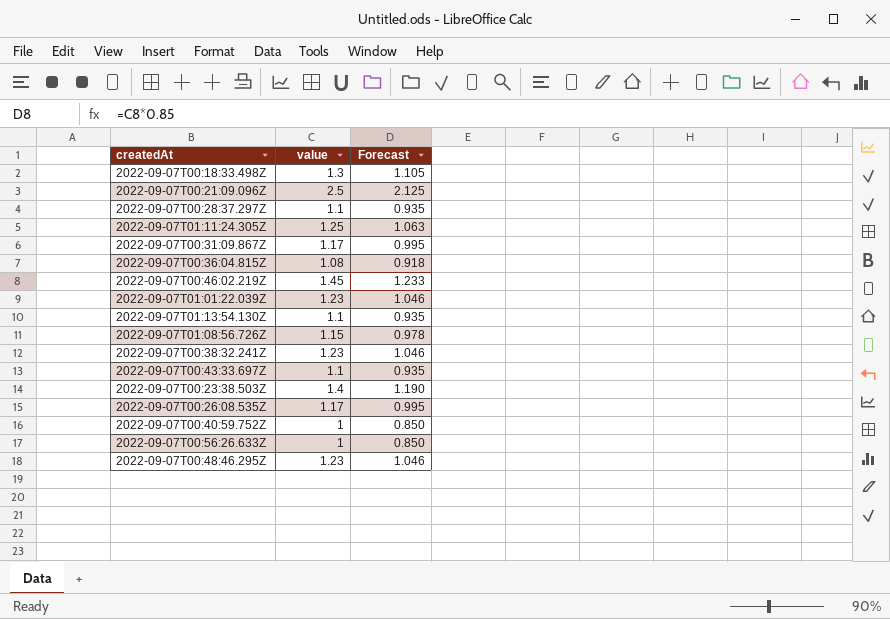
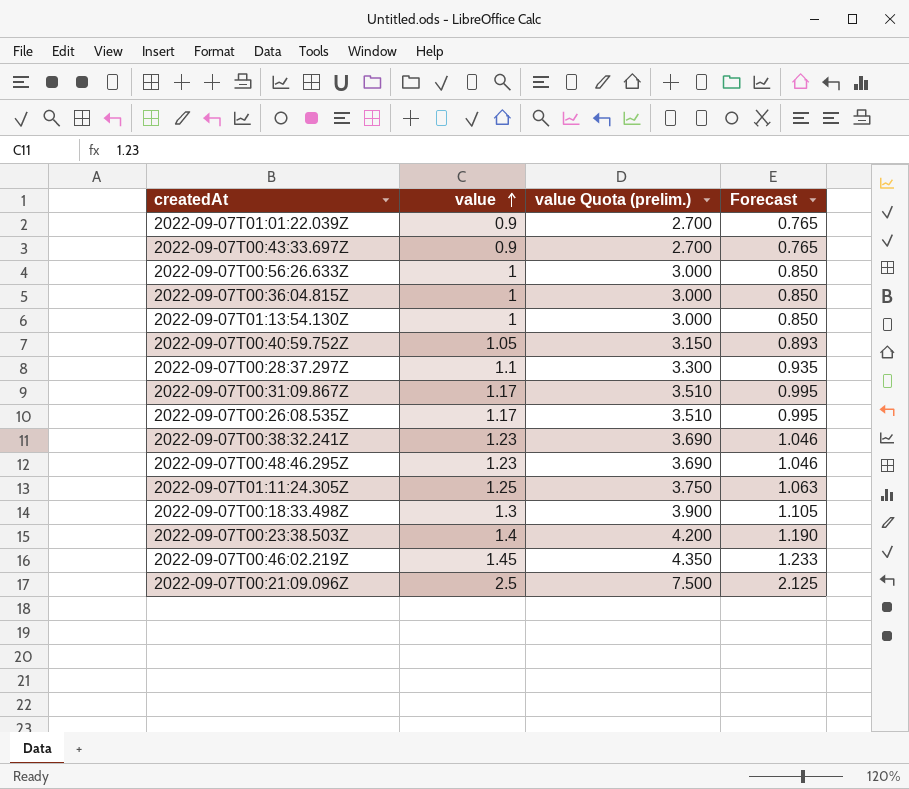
row order: none -> value ascending
column value Quota (prelim.) | formula: none -> [value] * 3
row 2022-09-07T01:08:56.726Z: 1.15 | 0.978 -> none
2022-09-07T01:01:22.039Z | value: 1.23 -> 0.9
2022-09-07T01:01:22.039Z | Forecast: 1.046 -> 0.765
2022-09-07T00:43:33.697Z | value: 1.1 -> 0.9
2022-09-07T00:43:33.697Z | Forecast: 0.935 -> 0.765
2022-09-07T00:36:04.815Z | value: 1.08 -> 1
2022-09-07T00:36:04.815Z | Forecast: 0.918 -> 0.850
2022-09-07T01:13:54.130Z | value: 1.1 -> 1
2022-09-07T01:13:54.130Z | Forecast: 0.935 -> 0.850
2022-09-07T00:40:59.752Z | value: 1 -> 1.05
2022-09-07T00:40:59.752Z | Forecast: 0.850 -> 0.893

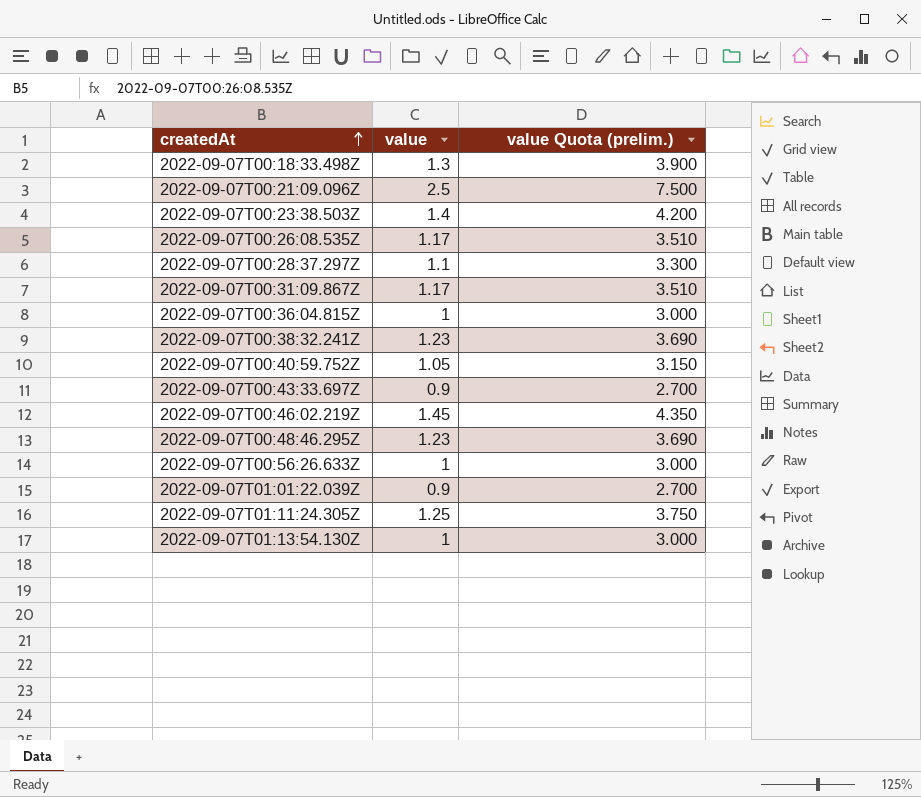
row order: value ascending -> createdAt ascending
column Forecast | formula: [value] * 0.85 -> none

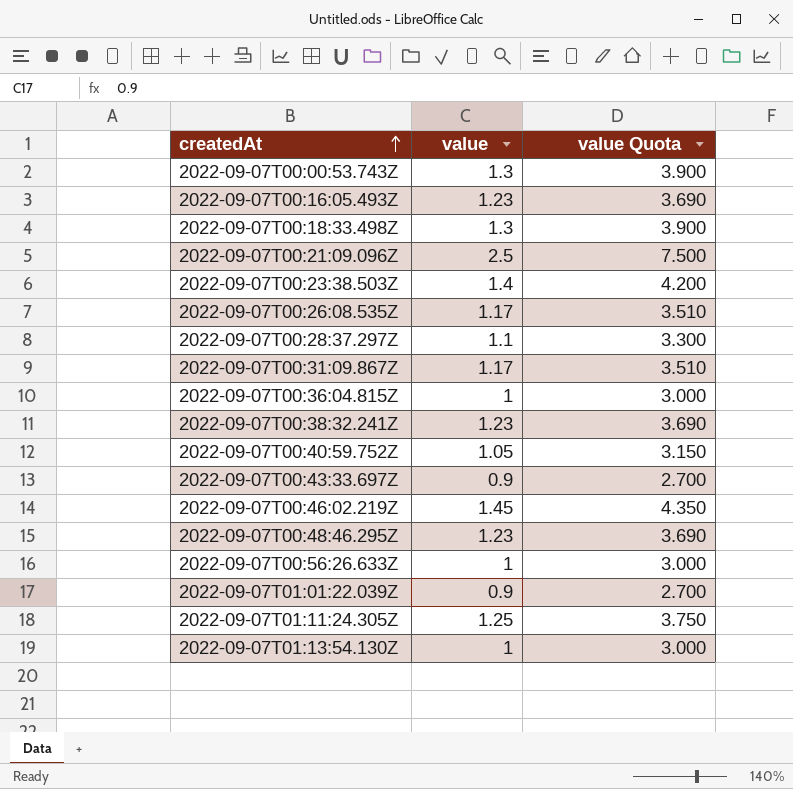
column name: value Quota (prelim.) -> value Quota
row 2022-09-07T00:00:53.743Z: none -> 1.3 | 3.900
row 2022-09-07T00:16:05.493Z: none -> 1.23 | 3.690

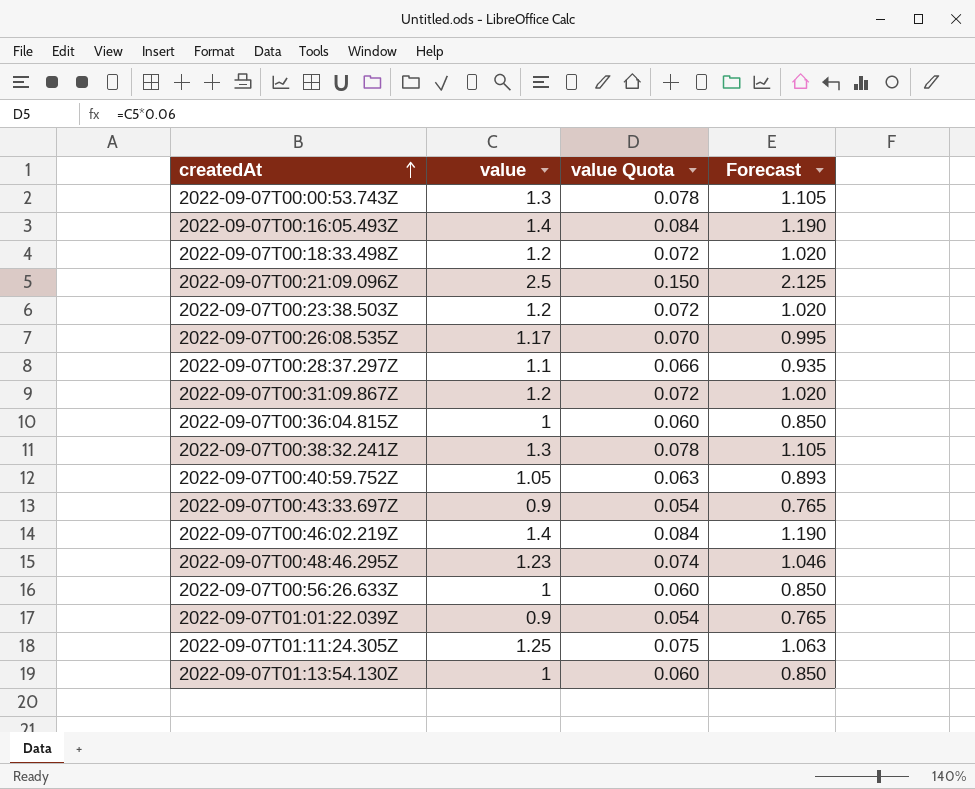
column value Quota | formula: [value] * 3 -> [value] * 0.06
column Forecast | formula: none -> [value] * 0.85
2022-09-07T00:16:05.493Z | value: 1.23 -> 1.4
2022-09-07T00:18:33.498Z | value: 1.3 -> 1.2
2022-09-07T00:23:38.503Z | value: 1.4 -> 1.2
2022-09-07T00:31:09.867Z | value: 1.17 -> 1.2
2022-09-07T00:38:32.241Z | value: 1.23 -> 1.3
2022-09-07T00:46:02.219Z | value: 1.45 -> 1.4

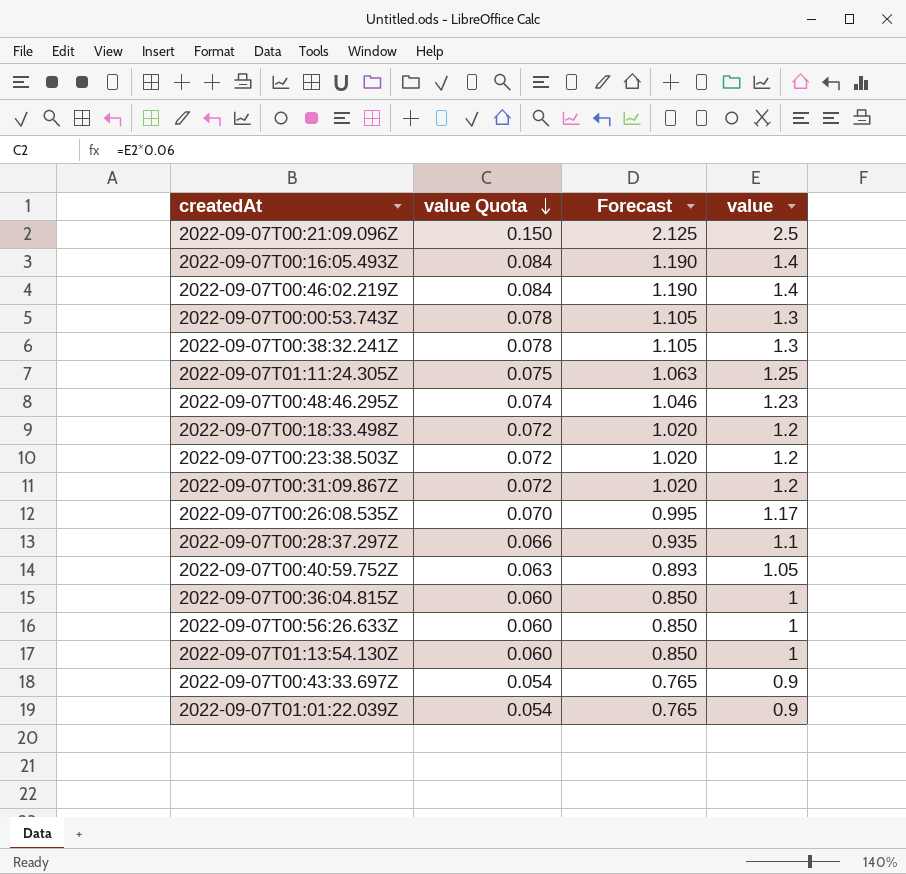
row order: createdAt ascending -> value Quota descending
column value | position: 2 -> 4

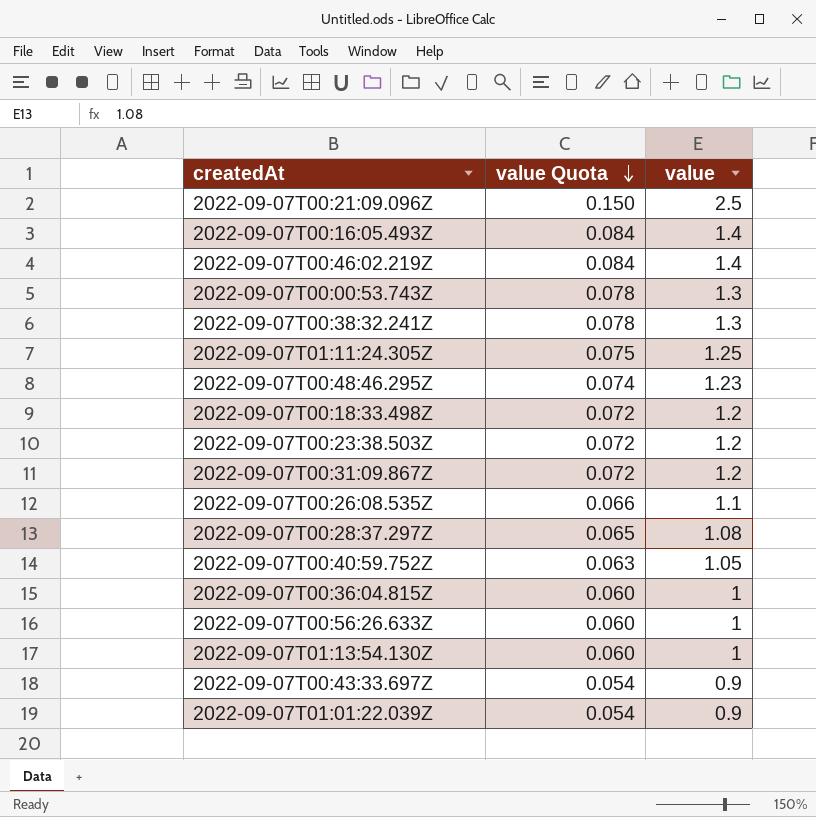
column Forecast | formula: [value] * 0.85 -> none
2022-09-07T00:26:08.535Z | value Quota: 0.070 -> 0.066
2022-09-07T00:26:08.535Z | value: 1.17 -> 1.1
2022-09-07T00:28:37.297Z | value Quota: 0.066 -> 0.065
2022-09-07T00:28:37.297Z | value: 1.1 -> 1.08

